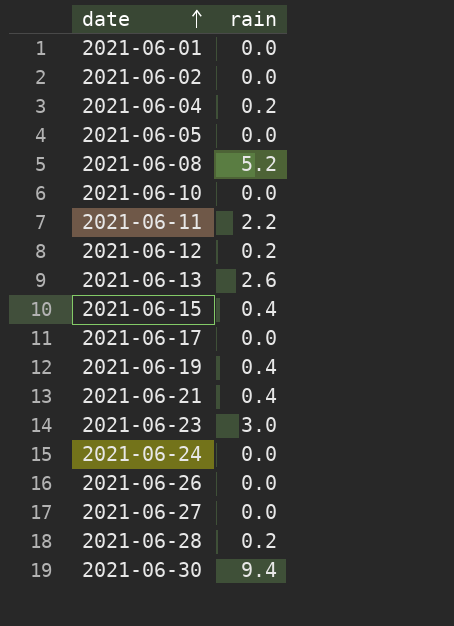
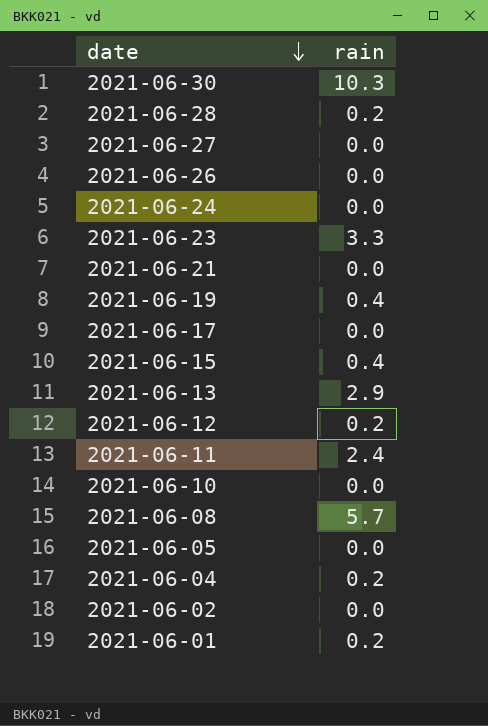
row order: date ascending -> date descending
2021-06-30 | rain: 9.4 -> 10.3
2021-06-23 | rain: 3.0 -> 3.3
2021-06-21 | rain: 0.4 -> 0.0
2021-06-13 | rain: 2.6 -> 2.9
2021-06-11 | rain: 2.2 -> 2.4
2021-06-08 | rain: 5.2 -> 5.7
2021-06-01 | rain: 0.0 -> 0.2

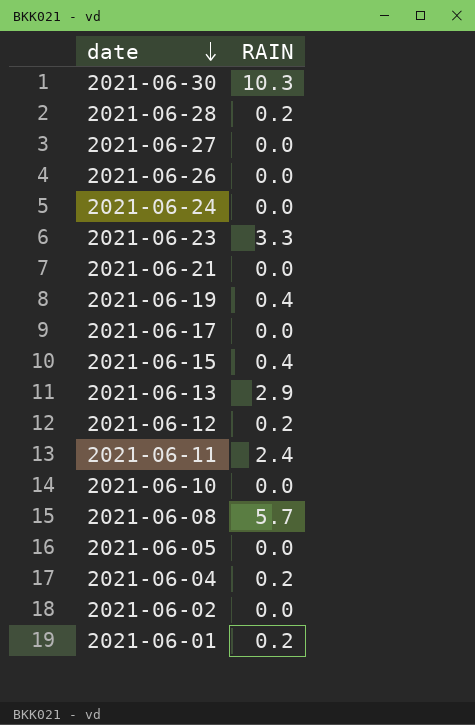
column name: rain -> RAIN

